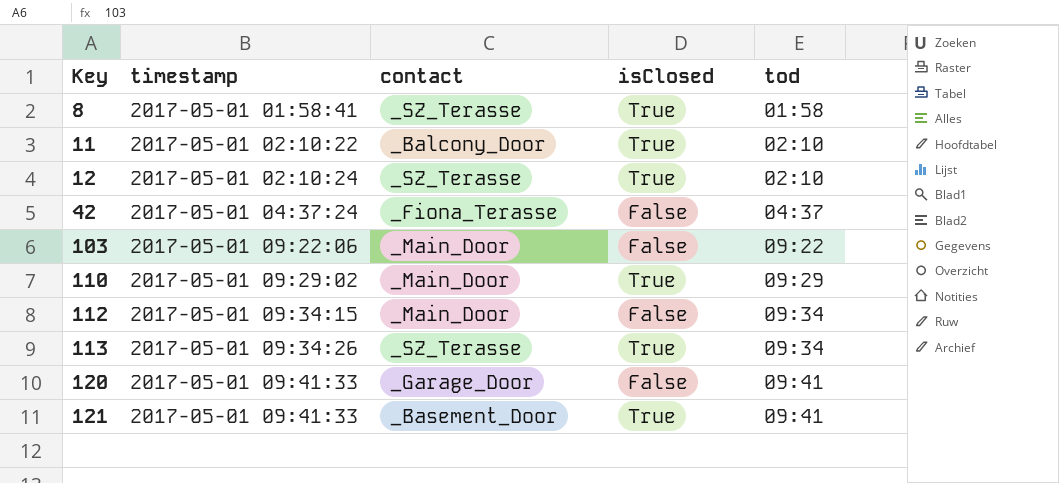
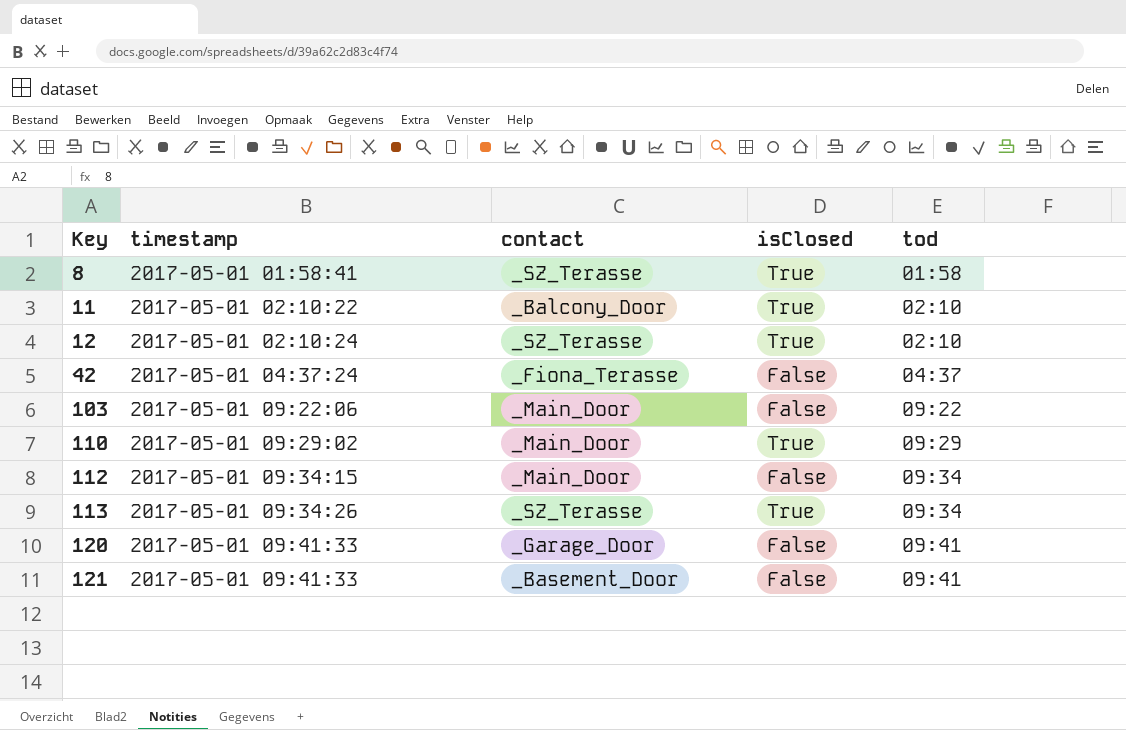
121 | isClosed: True -> False

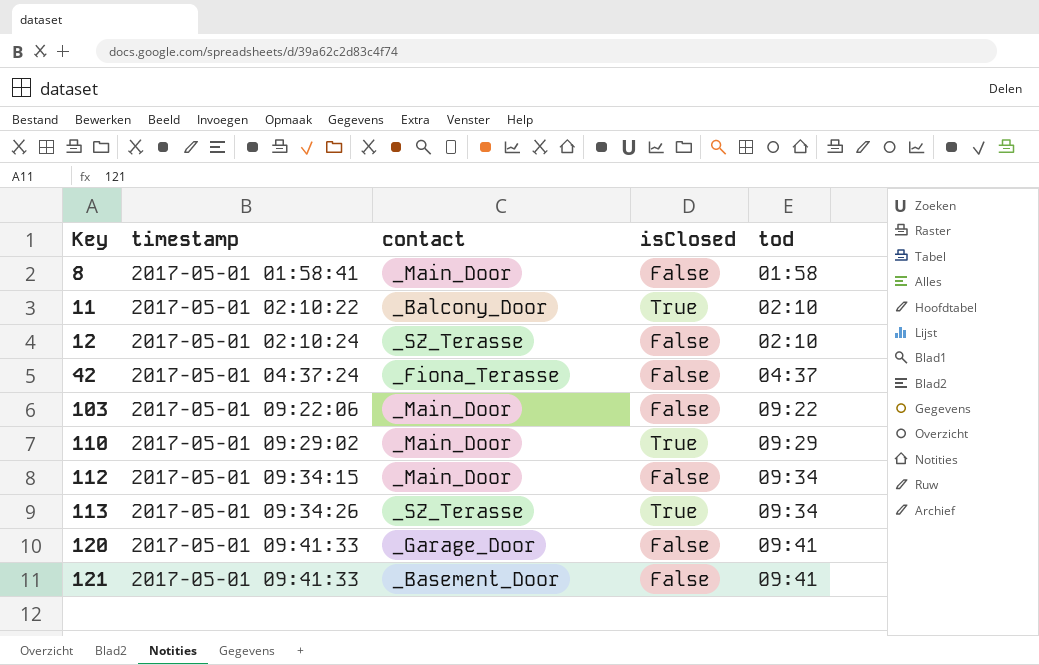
8 | contact: _SZ_Terasse -> _Main_Door
8 | isClosed: True -> False
12 | isClosed: True -> False

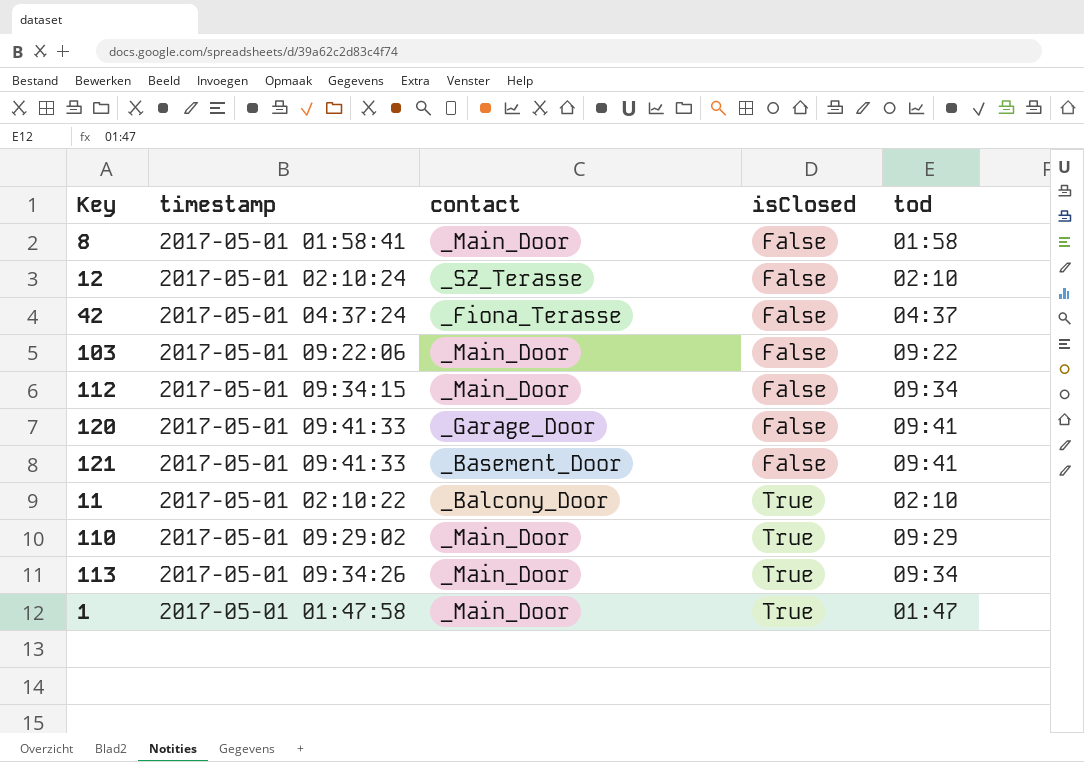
row order: Key ascending -> isClosed ascending
113 | contact: _SZ_Terasse -> _Main_Door
row 1: none -> 2017-05-01 01:47:58 | _Main_Door | True | 01:47

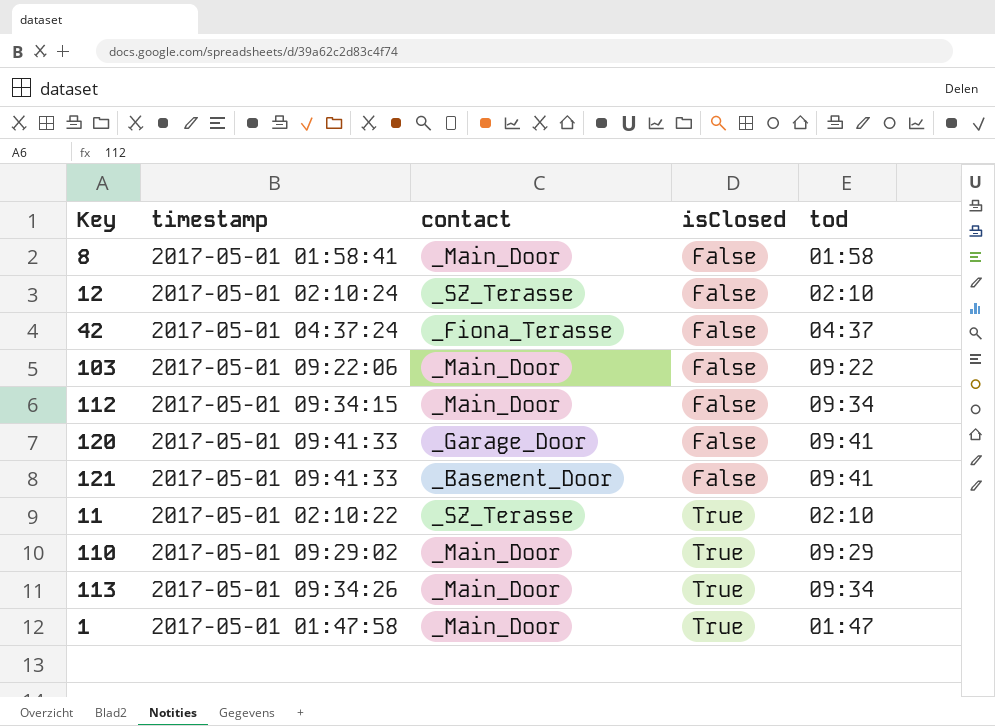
11 | contact: _Balcony_Door -> _SZ_Terasse

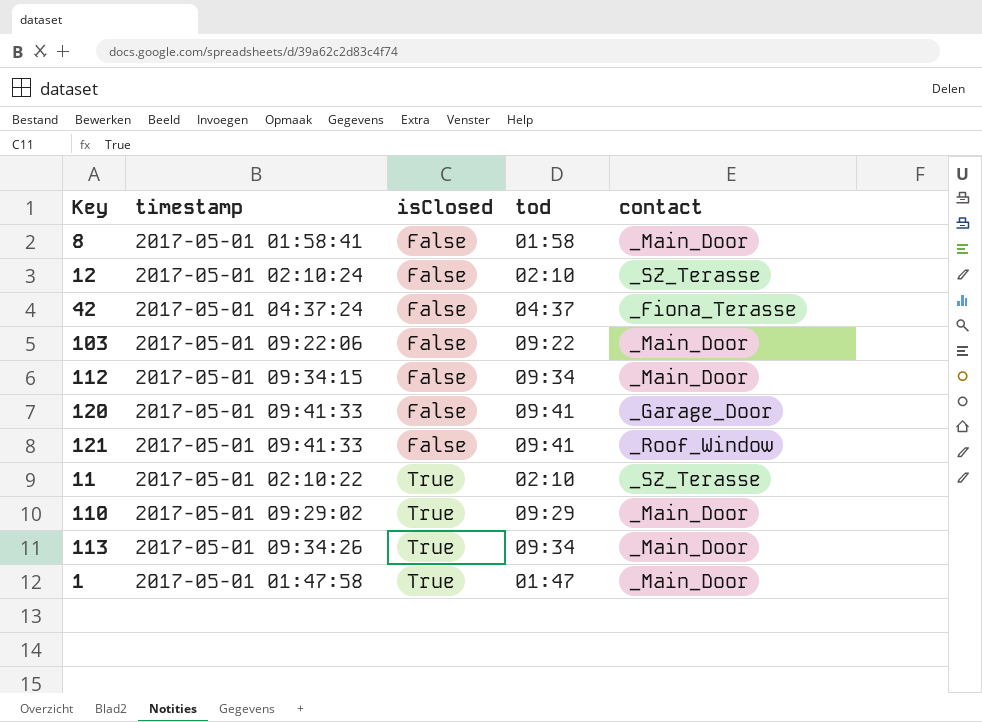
column contact | position: 3 -> 5
121 | contact: _Basement_Door -> _Roof_Window

